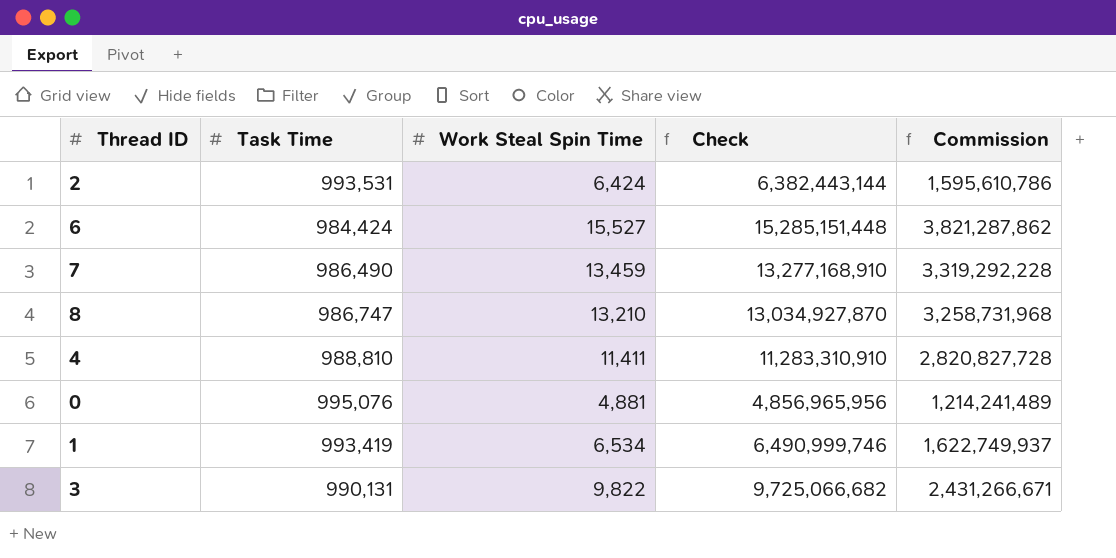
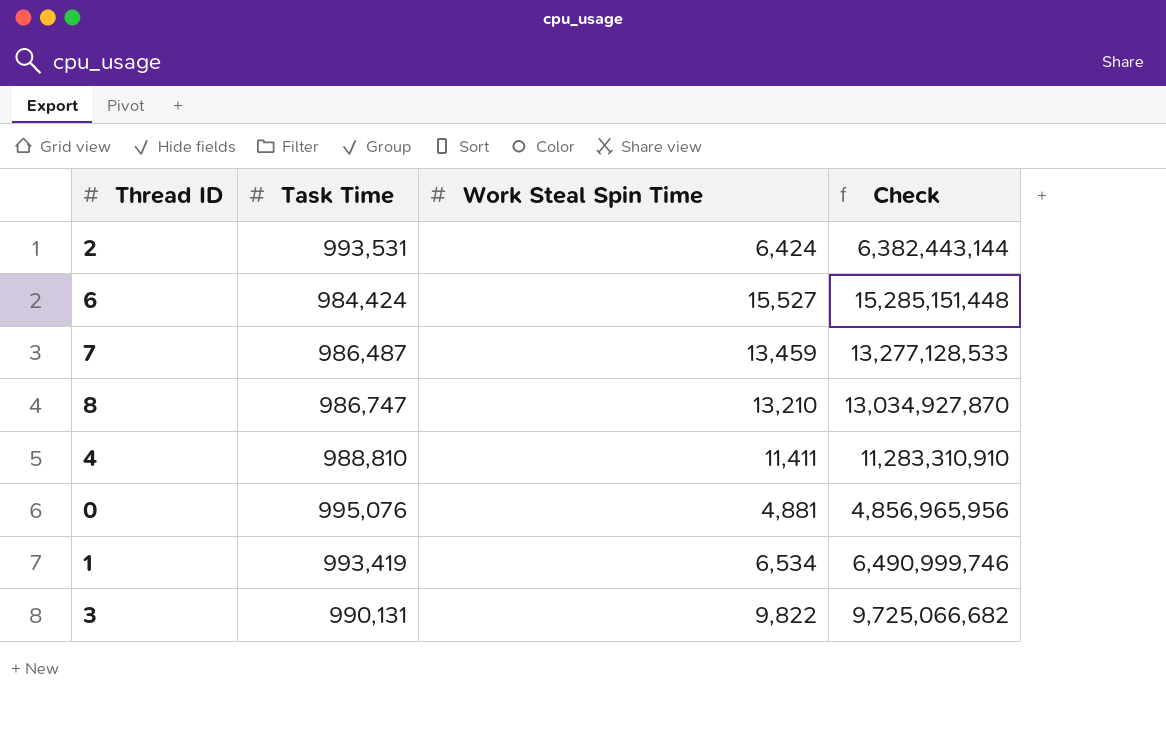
column Commission | formula: [Check] * 0.25 -> none
7 | Task Time: 986,490 -> 986,487
7 | Check: 13,277,168,910 -> 13,277,128,533

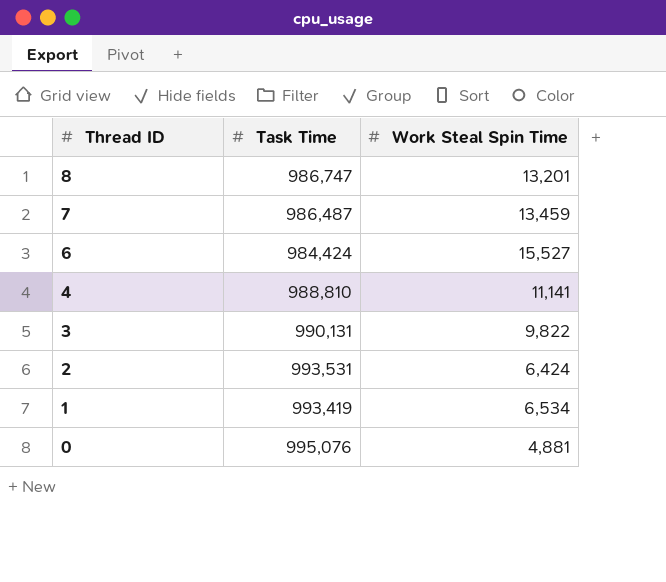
row order: none -> Thread ID descending
column Check | formula: [Task Time] * [Work Steal Spin Time] -> none
8 | Work Steal Spin Time: 13,210 -> 13,201
4 | Work Steal Spin Time: 11,411 -> 11,141

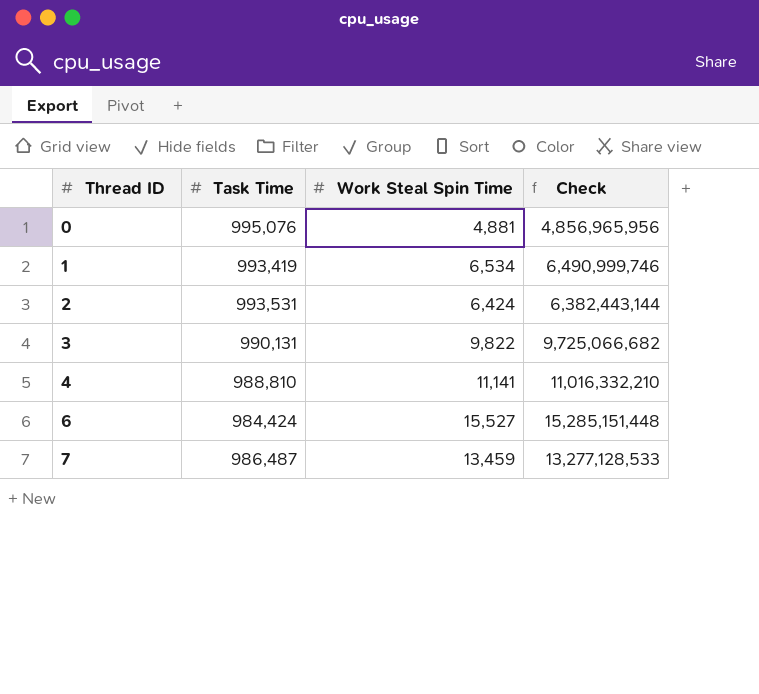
row order: Thread ID descending -> Thread ID ascending
column Check | formula: none -> [Task Time] * [Work Steal Spin Time]
row 8: 986,747 | 13,201 -> none

